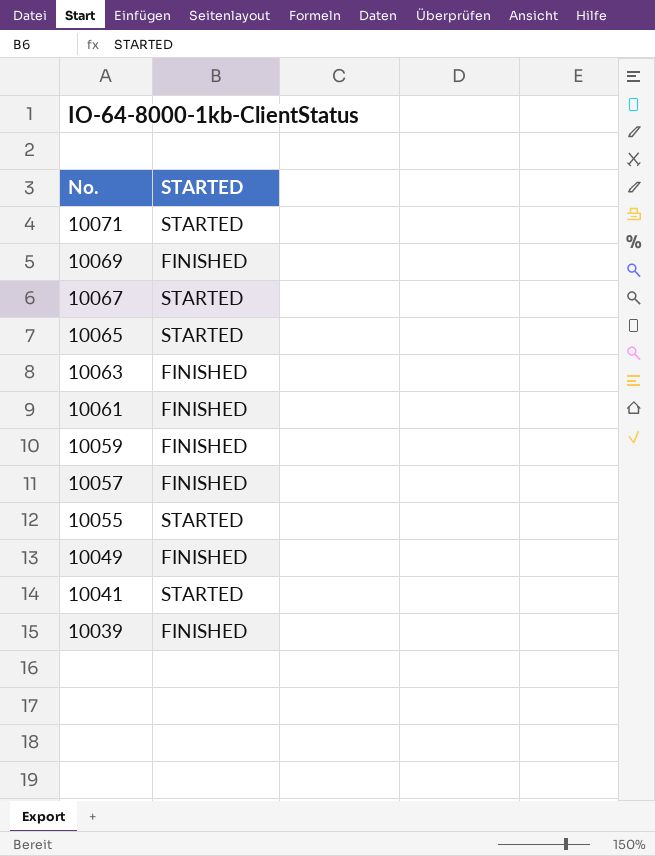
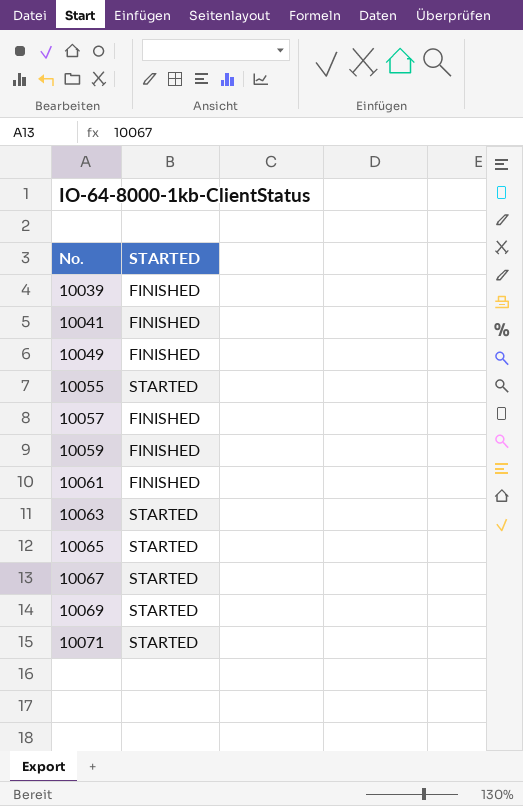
row order: No. descending -> No. ascending
10041 | STARTED: STARTED -> FINISHED
10063 | STARTED: FINISHED -> STARTED
10069 | STARTED: FINISHED -> STARTED

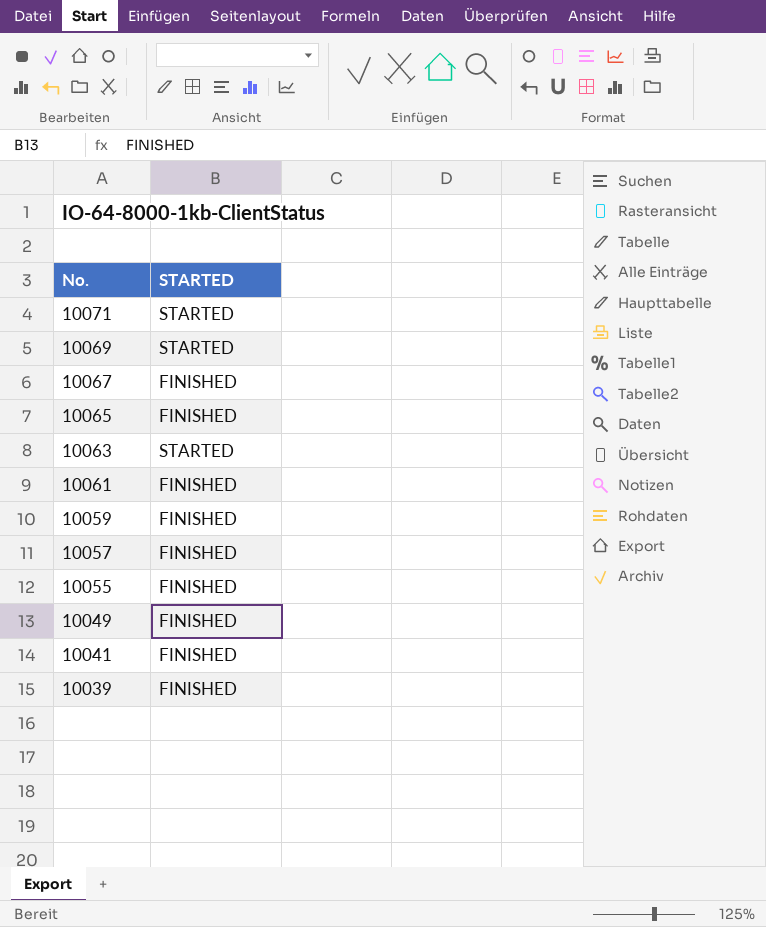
row order: No. ascending -> No. descending
10067 | STARTED: STARTED -> FINISHED
10065 | STARTED: STARTED -> FINISHED
10055 | STARTED: STARTED -> FINISHED

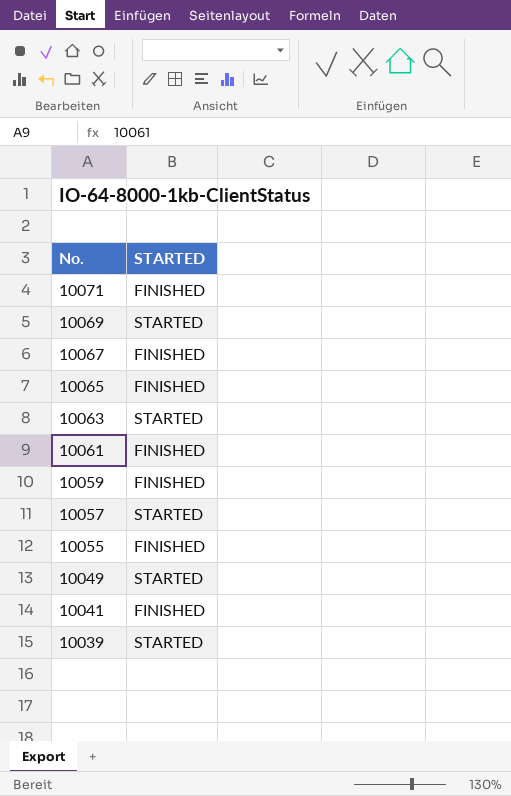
10071 | STARTED: STARTED -> FINISHED
10057 | STARTED: FINISHED -> STARTED
10049 | STARTED: FINISHED -> STARTED
10039 | STARTED: FINISHED -> STARTED

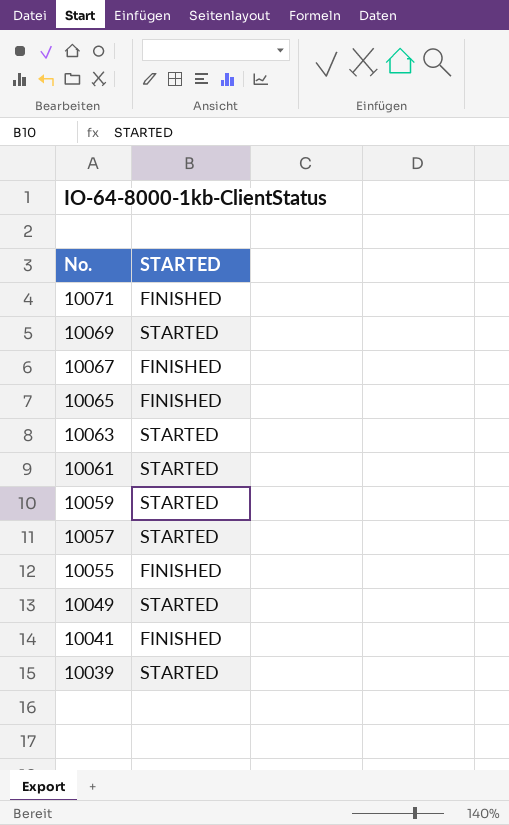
10061 | STARTED: FINISHED -> STARTED
10059 | STARTED: FINISHED -> STARTED

